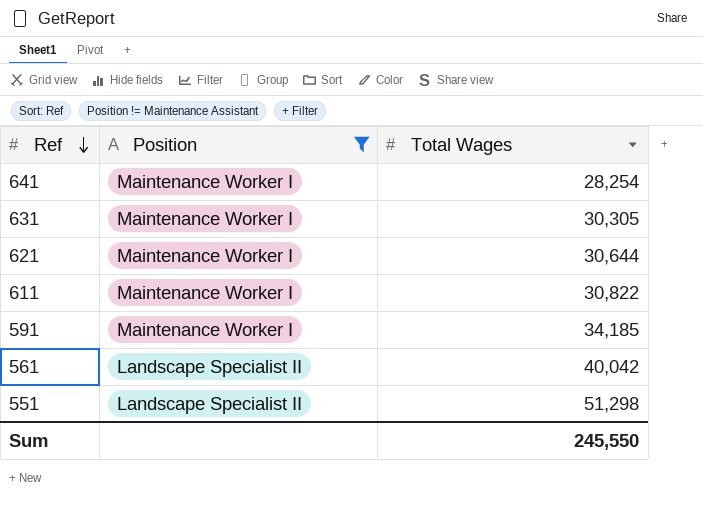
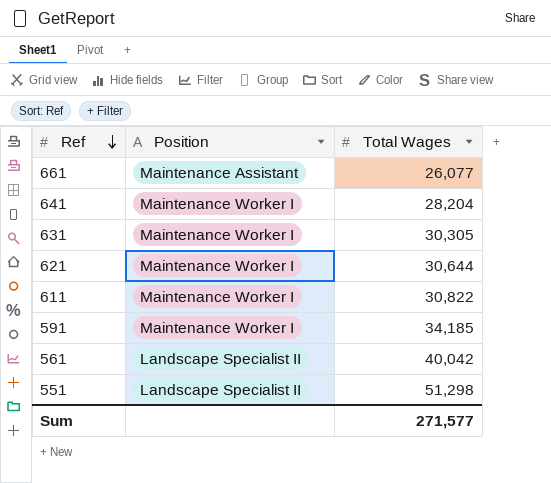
filter: Position != Maintenance Assistant -> none
641 | Total Wages: 28,254 -> 28,204
Sum | Total Wages: 245,550 -> 271,577

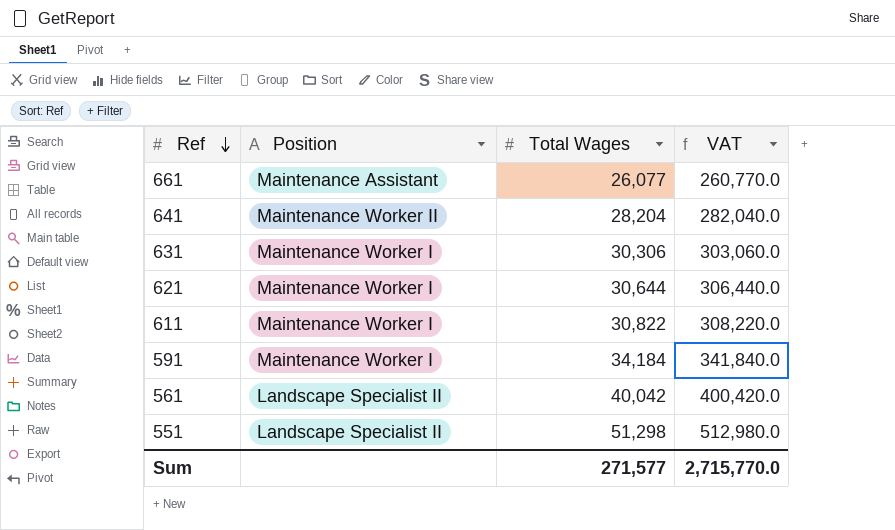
column VAT | formula: none -> [Total Wages] * 10
641 | Position: Maintenance Worker I -> Maintenance Worker II
631 | Total Wages: 30,305 -> 30,306
591 | Total Wages: 34,185 -> 34,184

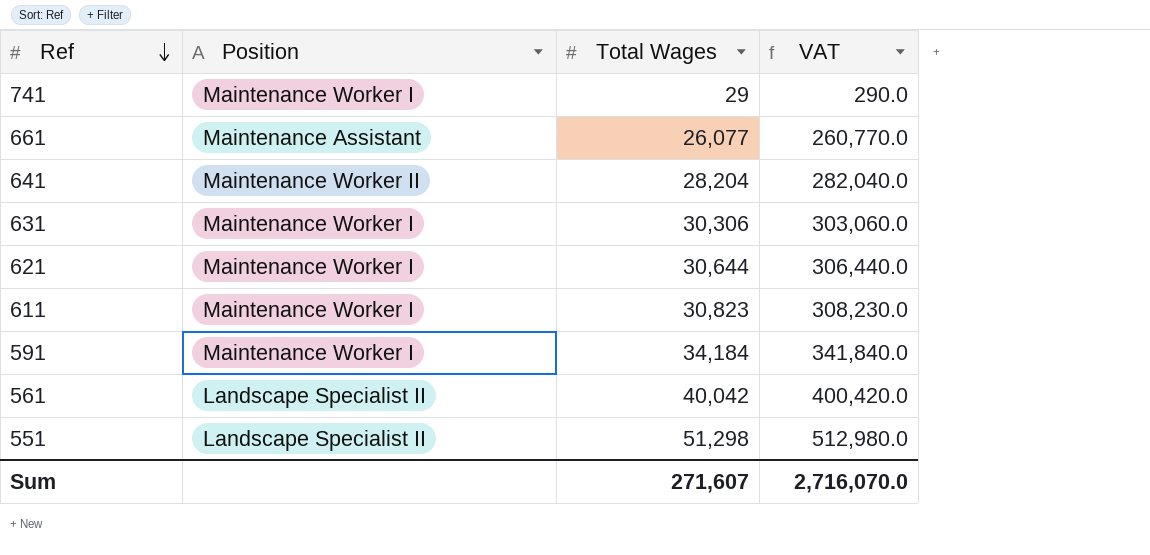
row 741: none -> Maintenance Worker I | 29 | 290.0
611 | Total Wages: 30,822 -> 30,823
611 | VAT: 308,220.0 -> 308,230.0
Sum | Total Wages: 271,577 -> 271,607
Sum | VAT: 2,715,770.0 -> 2,716,070.0

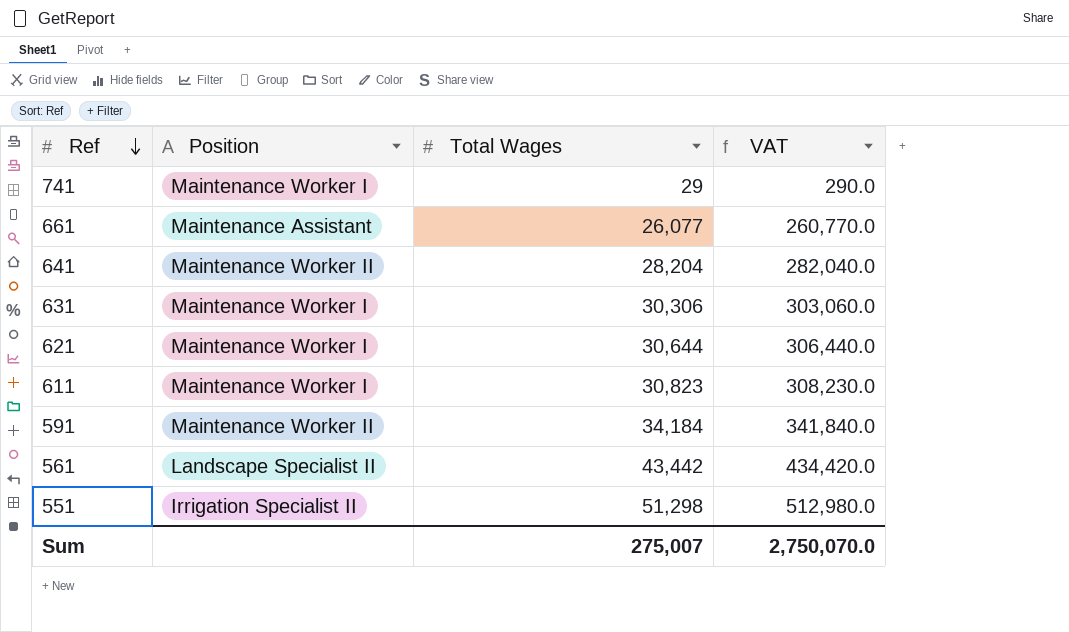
591 | Position: Maintenance Worker I -> Maintenance Worker II
561 | Total Wages: 40,042 -> 43,442
561 | VAT: 400,420.0 -> 434,420.0
551 | Position: Landscape Specialist II -> Irrigation Specialist II
Sum | Total Wages: 271,607 -> 275,007
Sum | VAT: 2,716,070.0 -> 2,750,070.0

